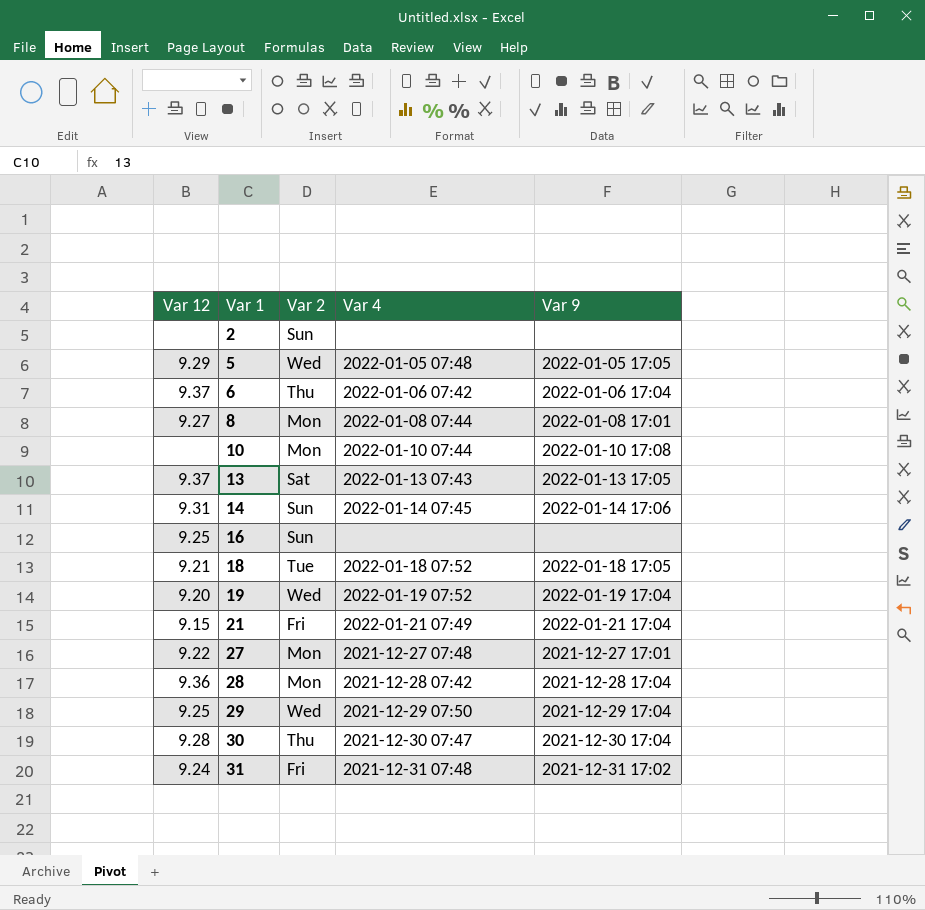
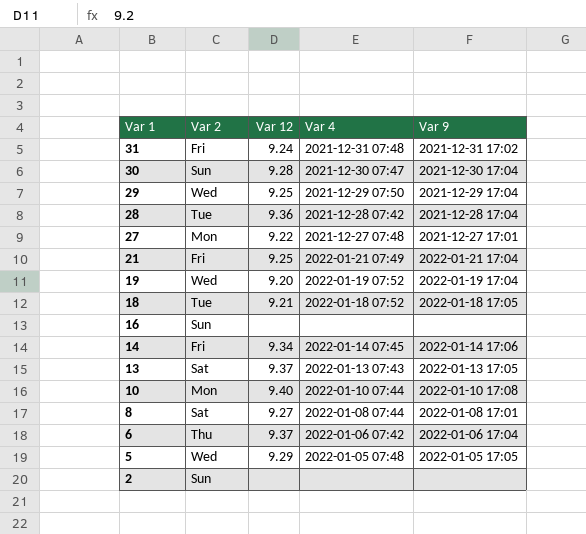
row order: Var 1 ascending -> Var 1 descending
column Var 12 | position: 1 -> 3
30 | Var 2: Thu -> Sun
28 | Var 2: Mon -> Tue
21 | Var 12: 9.15 -> 9.25
16 | Var 12: 9.25 -> none
14 | Var 2: Sun -> Fri
14 | Var 12: 9.31 -> 9.34
10 | Var 12: none -> 9.40
8 | Var 2: Mon -> Sat

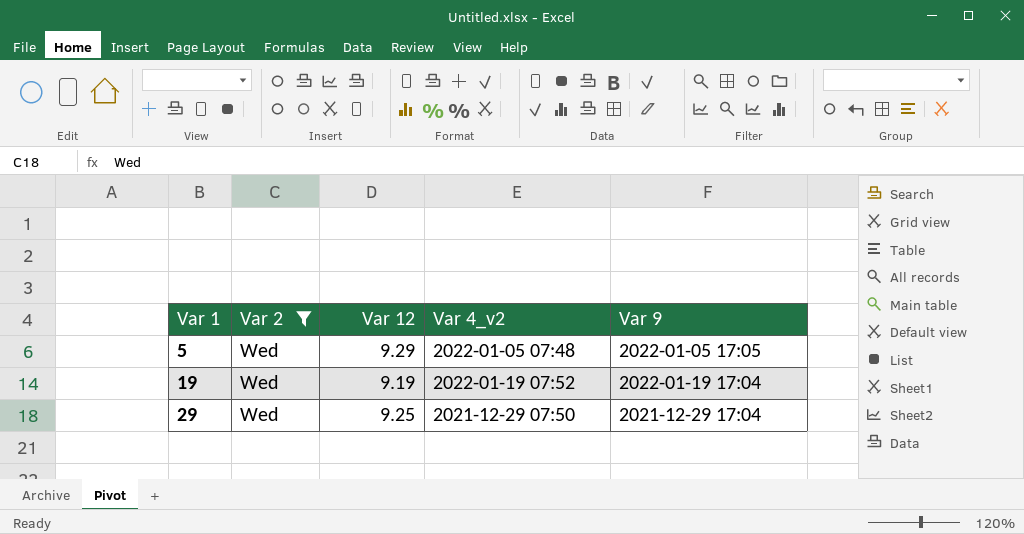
filter: none -> Var 2 = Wed
row order: Var 1 descending -> Var 1 ascending
column name: Var 4 -> Var 4_v2
19 | Var 12: 9.20 -> 9.19

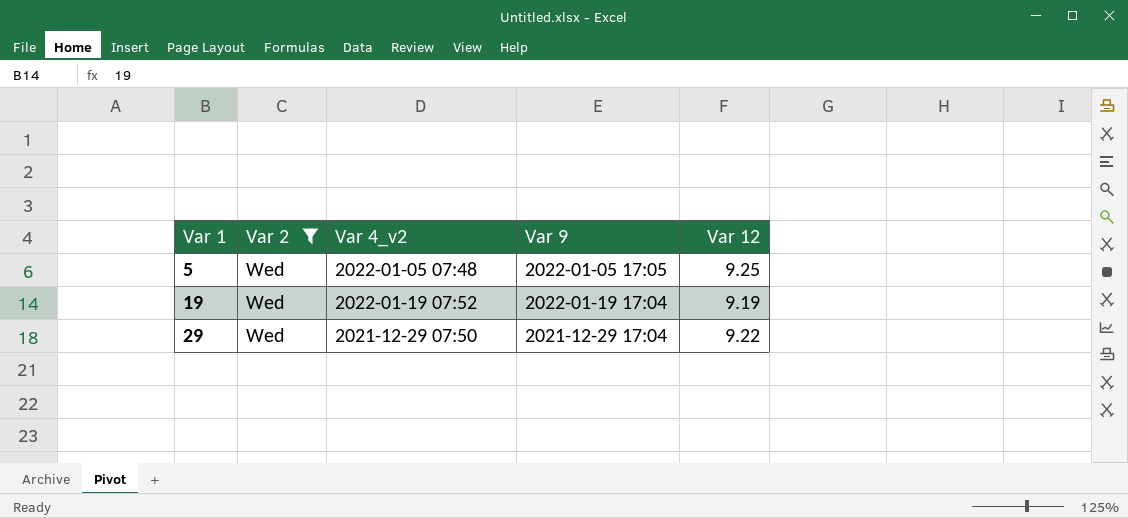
column Var 12 | position: 3 -> 5
5 | Var 12: 9.29 -> 9.25
29 | Var 12: 9.25 -> 9.22

